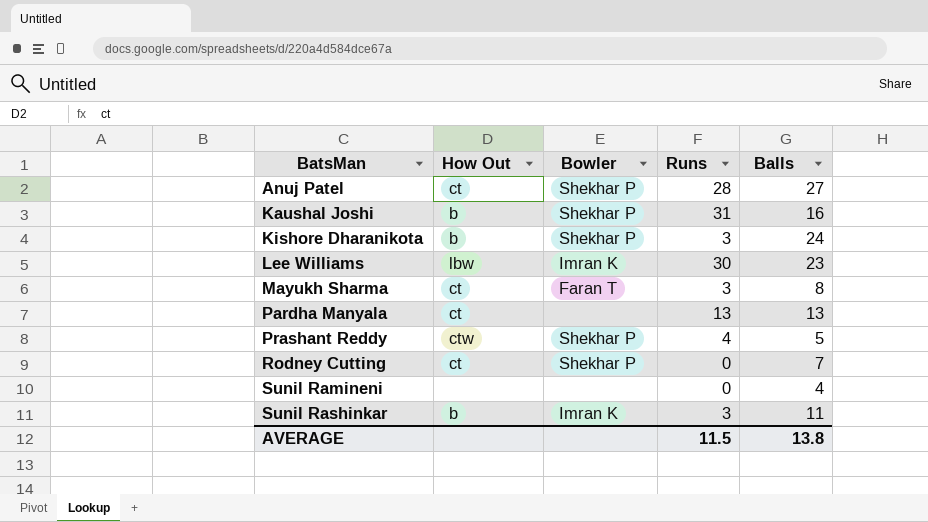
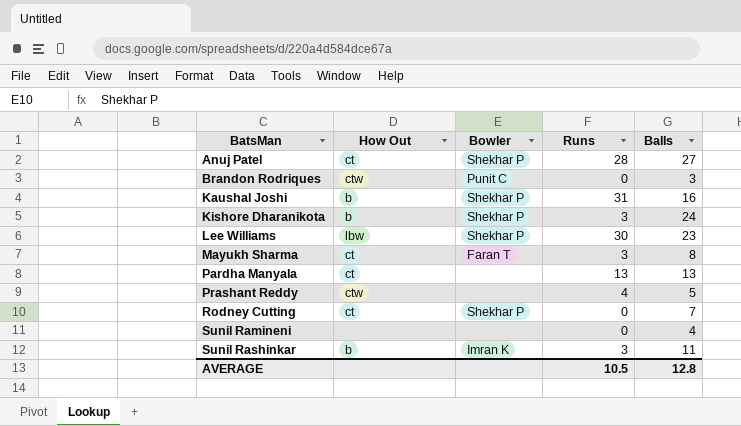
row Brandon Rodriques: none -> ctw | Punit C | 0 | 3
Lee Williams | Bowler: Imran K -> Shekhar P
Prashant Reddy | Bowler: Shekhar P -> none
AVERAGE | Runs: 11.5 -> 10.5
AVERAGE | Balls: 13.8 -> 12.8

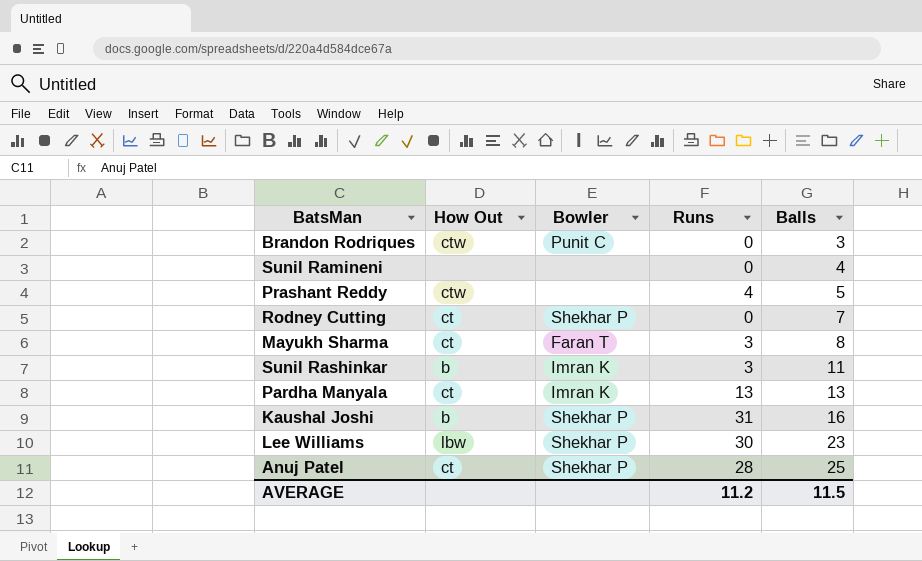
row order: BatsMan ascending -> Balls ascending
row Kishore Dharanikota: b | Shekhar P | 3 | 24 -> none
Pardha Manyala | Bowler: none -> Imran K
Anuj Patel | Balls: 27 -> 25
AVERAGE | Runs: 10.5 -> 11.2
AVERAGE | Balls: 12.8 -> 11.5

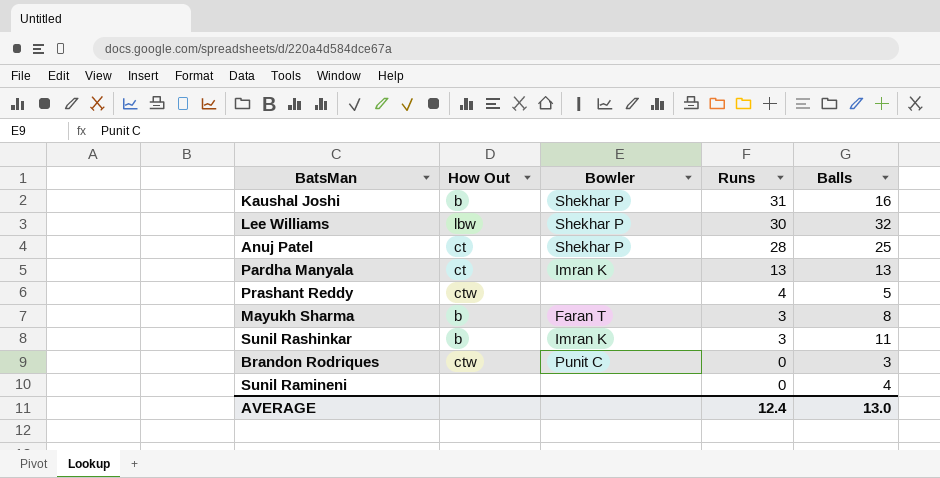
row order: Balls ascending -> Runs descending
row Rodney Cutting: ct | Shekhar P | 0 | 7 -> none
Lee Williams | Balls: 23 -> 32
Mayukh Sharma | How Out: ct -> b
AVERAGE | Runs: 11.2 -> 12.4
AVERAGE | Balls: 11.5 -> 13.0

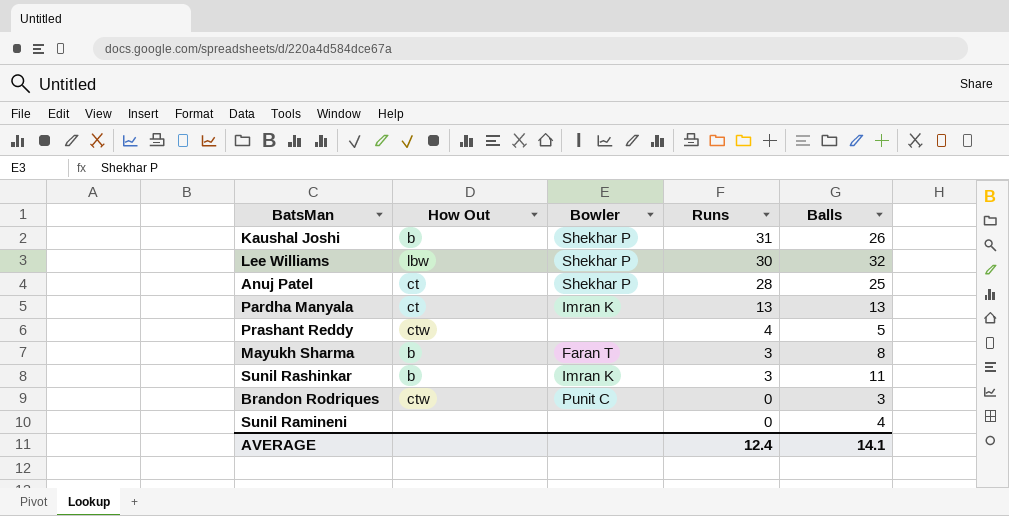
Kaushal Joshi | Balls: 16 -> 26
AVERAGE | Balls: 13.0 -> 14.1

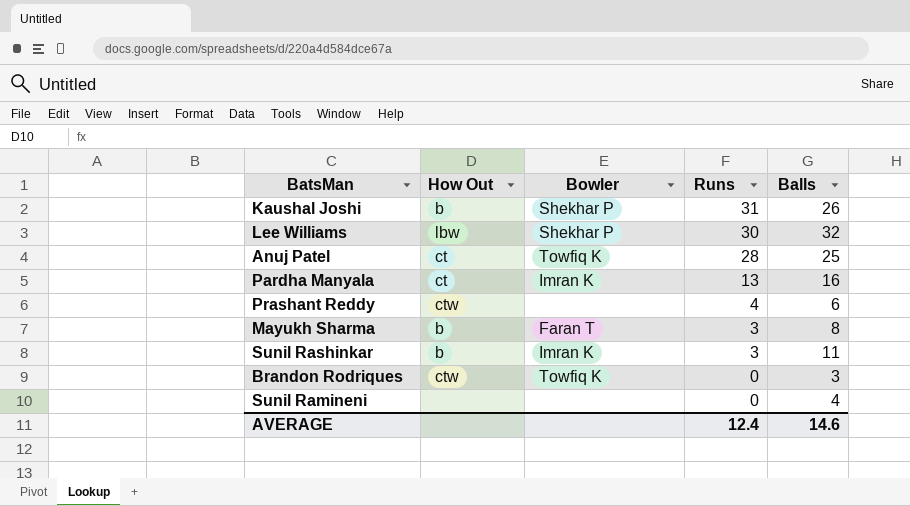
Anuj Patel | Bowler: Shekhar P -> Towfiq K
Pardha Manyala | Balls: 13 -> 16
Prashant Reddy | Balls: 5 -> 6
Brandon Rodriques | Bowler: Punit C -> Towfiq K
AVERAGE | Balls: 14.1 -> 14.6

